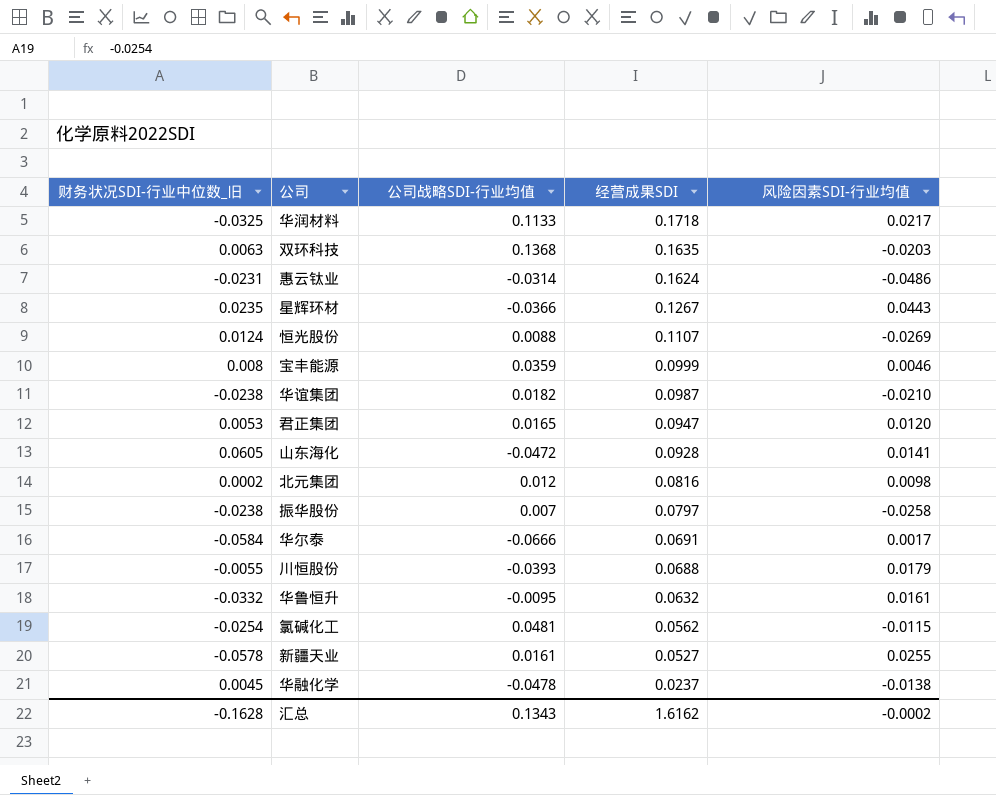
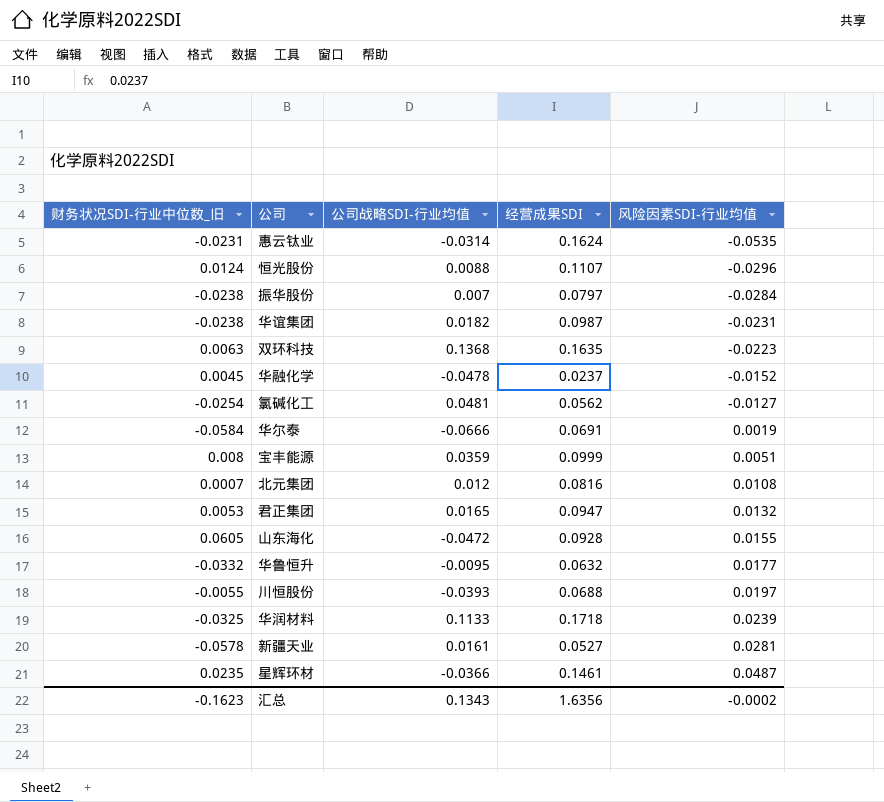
row order: 经营成果SDI descending -> 风险因素SDI-行业均值 ascending
惠云钛业 | 风险因素SDI-行业均值: -0.0486 -> -0.0535
恒光股份 | 风险因素SDI-行业均值: -0.0269 -> -0.0296
振华股份 | 风险因素SDI-行业均值: -0.0258 -> -0.0284
华谊集团 | 风险因素SDI-行业均值: -0.0210 -> -0.0231
双环科技 | 风险因素SDI-行业均值: -0.0203 -> -0.0223
华融化学 | 风险因素SDI-行业均值: -0.0138 -> -0.0152
氯碱化工 | 风险因素SDI-行业均值: -0.0115 -> -0.0127
华尔泰 | 风险因素SDI-行业均值: 0.0017 -> 0.0019
宝丰能源 | 风险因素SDI-行业均值: 0.0046 -> 0.0051
北元集团 | 财务状况SDI-行业中位数_旧: 0.0002 -> 0.0007
北元集团 | 风险因素SDI-行业均值: 0.0098 -> 0.0108
君正集团 | 风险因素SDI-行业均值: 0.0120 -> 0.0132
山东海化 | 风险因素SDI-行业均值: 0.0141 -> 0.0155
华鲁恒升 | 风险因素SDI-行业均值: 0.0161 -> 0.0177
川恒股份 | 风险因素SDI-行业均值: 0.0179 -> 0.0197
华润材料 | 风险因素SDI-行业均值: 0.0217 -> 0.0239
新疆天业 | 风险因素SDI-行业均值: 0.0255 -> 0.0281
星辉环材 | 经营成果SDI: 0.1267 -> 0.1461
星辉环材 | 风险因素SDI-行业均值: 0.0443 -> 0.0487
汇总 | 财务状况SDI-行业中位数_旧: -0.1628 -> -0.1623
汇总 | 经营成果SDI: 1.6162 -> 1.6356

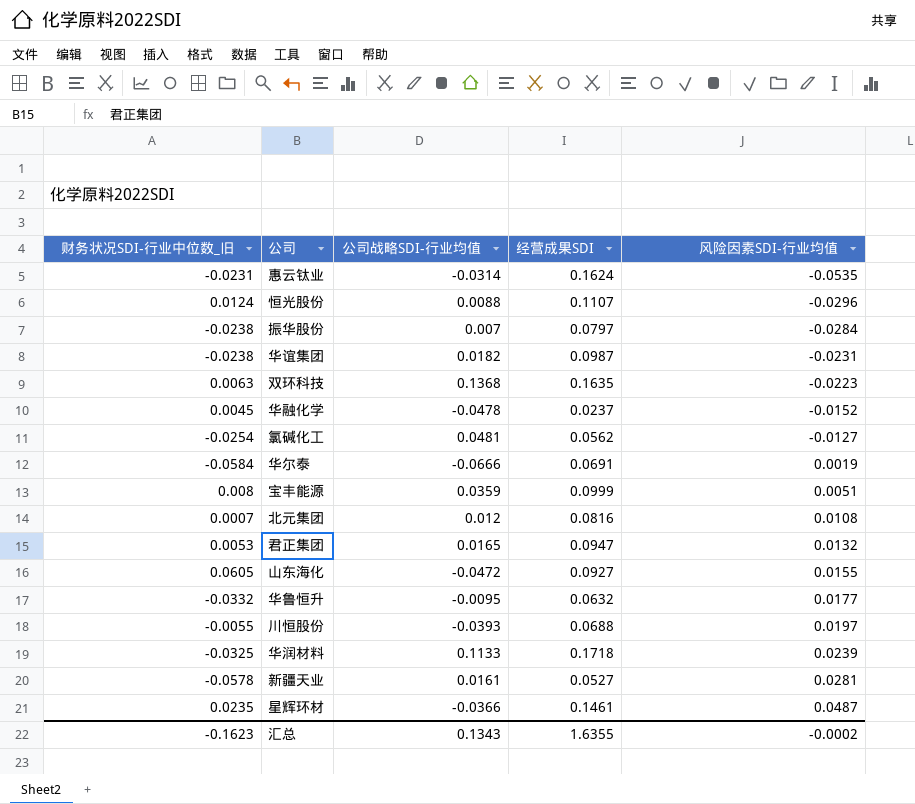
山东海化 | 经营成果SDI: 0.0928 -> 0.0927
汇总 | 经营成果SDI: 1.6356 -> 1.6355

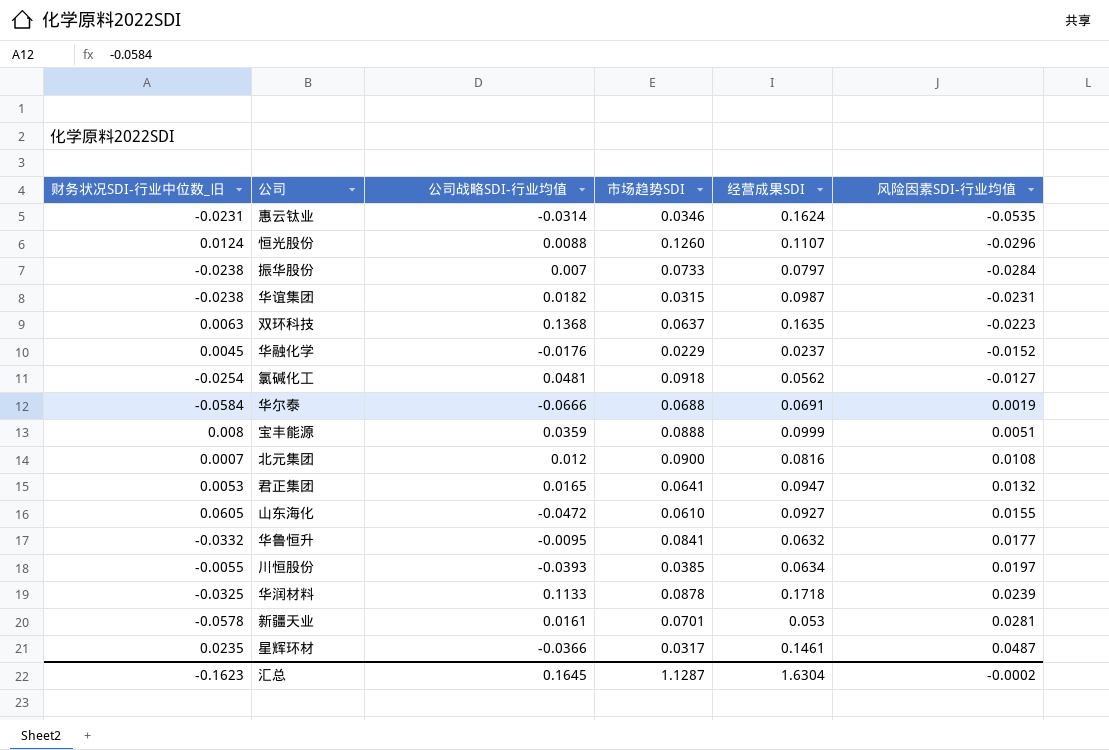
column 市场趋势SDI | position: none -> 4
华融化学 | 公司战略SDI-行业均值: -0.0478 -> -0.0176
川恒股份 | 经营成果SDI: 0.0688 -> 0.0634
新疆天业 | 经营成果SDI: 0.0527 -> 0.053
汇总 | 公司战略SDI-行业均值: 0.1343 -> 0.1645
汇总 | 经营成果SDI: 1.6355 -> 1.6304

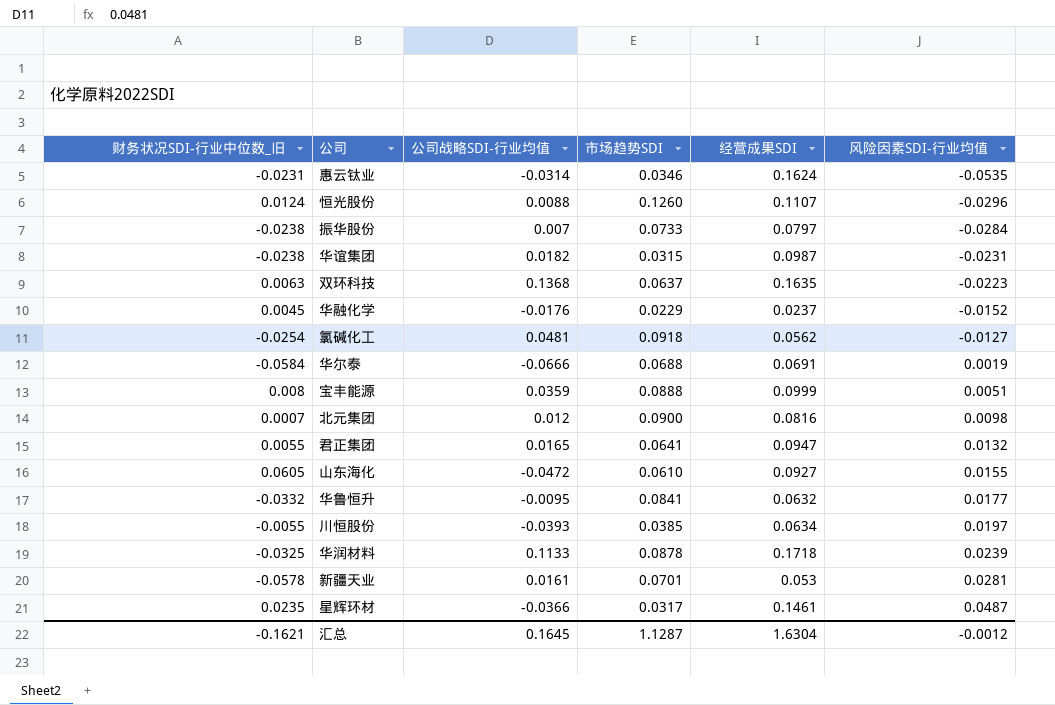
北元集团 | 风险因素SDI-行业均值: 0.0108 -> 0.0098
君正集团 | 财务状况SDI-行业中位数_旧: 0.0053 -> 0.0055
汇总 | 财务状况SDI-行业中位数_旧: -0.1623 -> -0.1621
汇总 | 风险因素SDI-行业均值: -0.0002 -> -0.0012

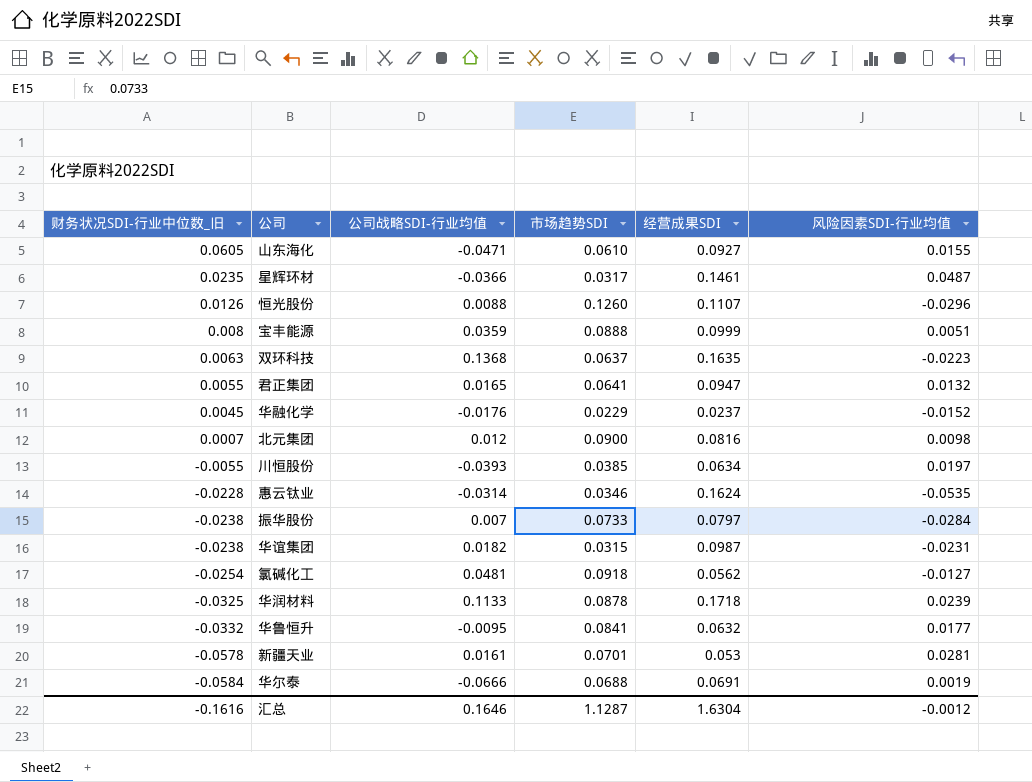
row order: 风险因素SDI-行业均值 ascending -> 财务状况SDI-行业中位数_旧 descending
山东海化 | 公司战略SDI-行业均值: -0.0472 -> -0.0471
恒光股份 | 财务状况SDI-行业中位数_旧: 0.0124 -> 0.0126
惠云钛业 | 财务状况SDI-行业中位数_旧: -0.0231 -> -0.0228
汇总 | 财务状况SDI-行业中位数_旧: -0.1621 -> -0.1616
汇总 | 公司战略SDI-行业均值: 0.1645 -> 0.1646

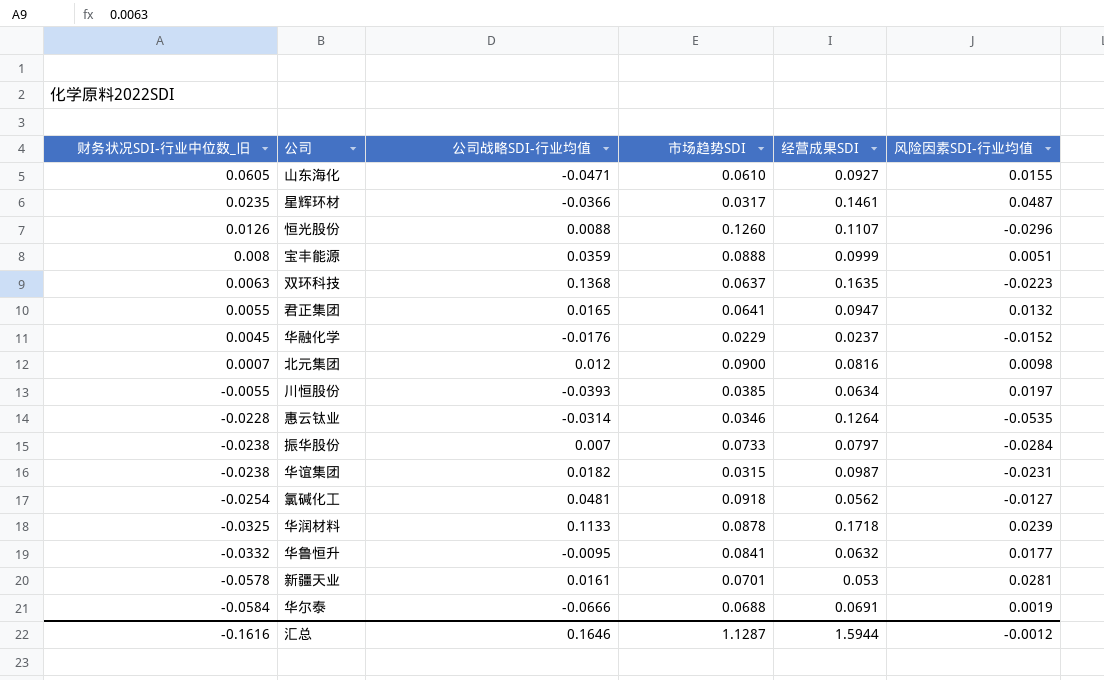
惠云钛业 | 经营成果SDI: 0.1624 -> 0.1264
汇总 | 经营成果SDI: 1.6304 -> 1.5944

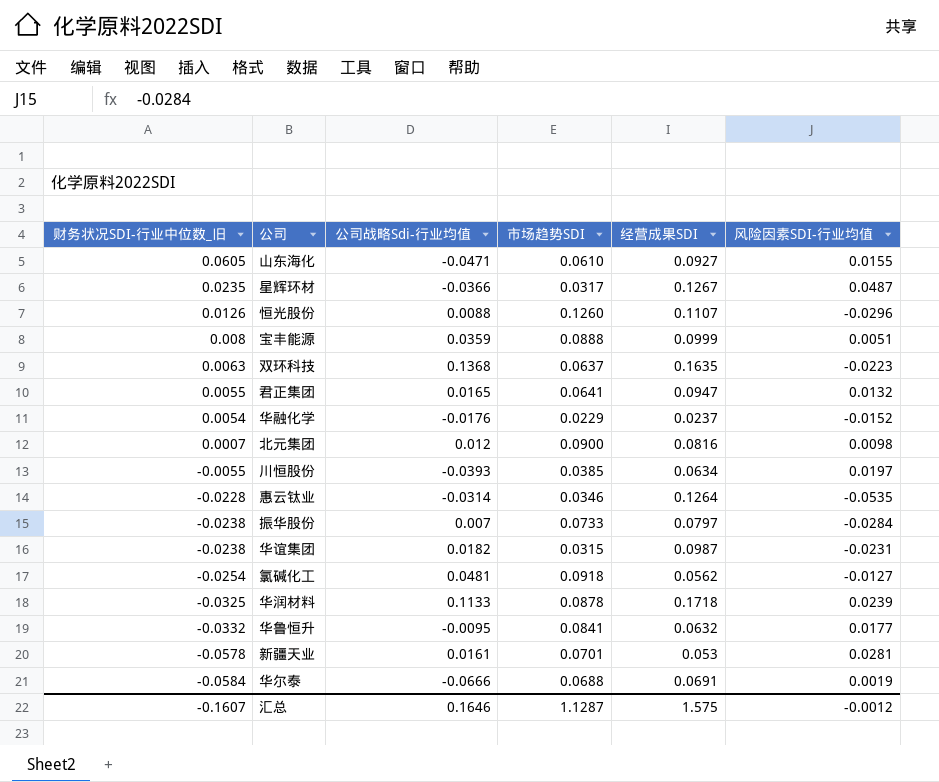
column name: 公司战略SDI-行业均值 -> 公司战略Sdi-行业均值
星辉环材 | 经营成果SDI: 0.1461 -> 0.1267
华融化学 | 财务状况SDI-行业中位数_旧: 0.0045 -> 0.0054
汇总 | 财务状况SDI-行业中位数_旧: -0.1616 -> -0.1607
汇总 | 经营成果SDI: 1.5944 -> 1.575

